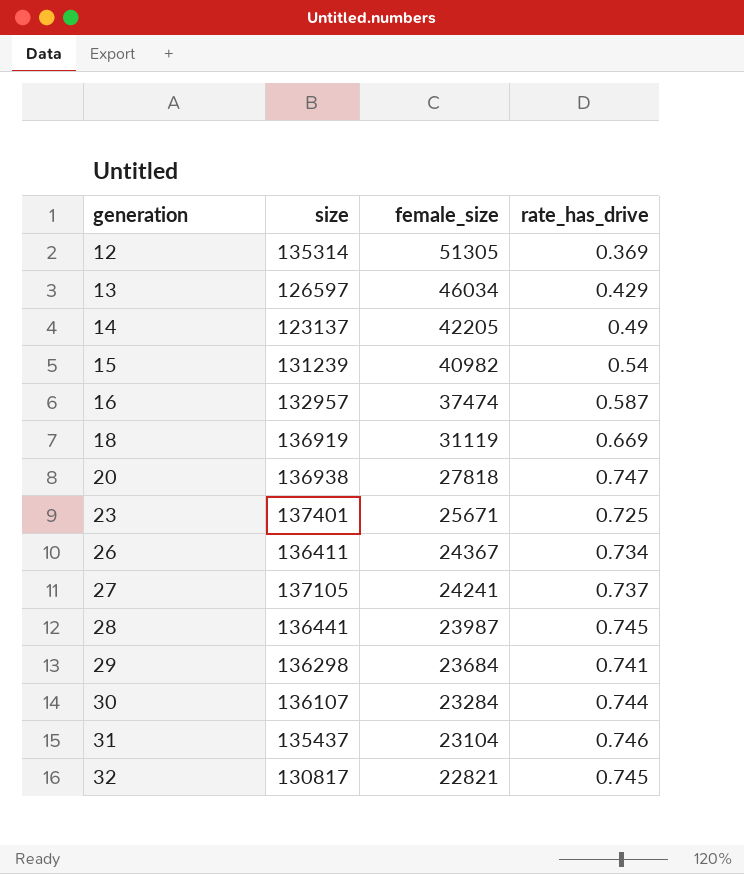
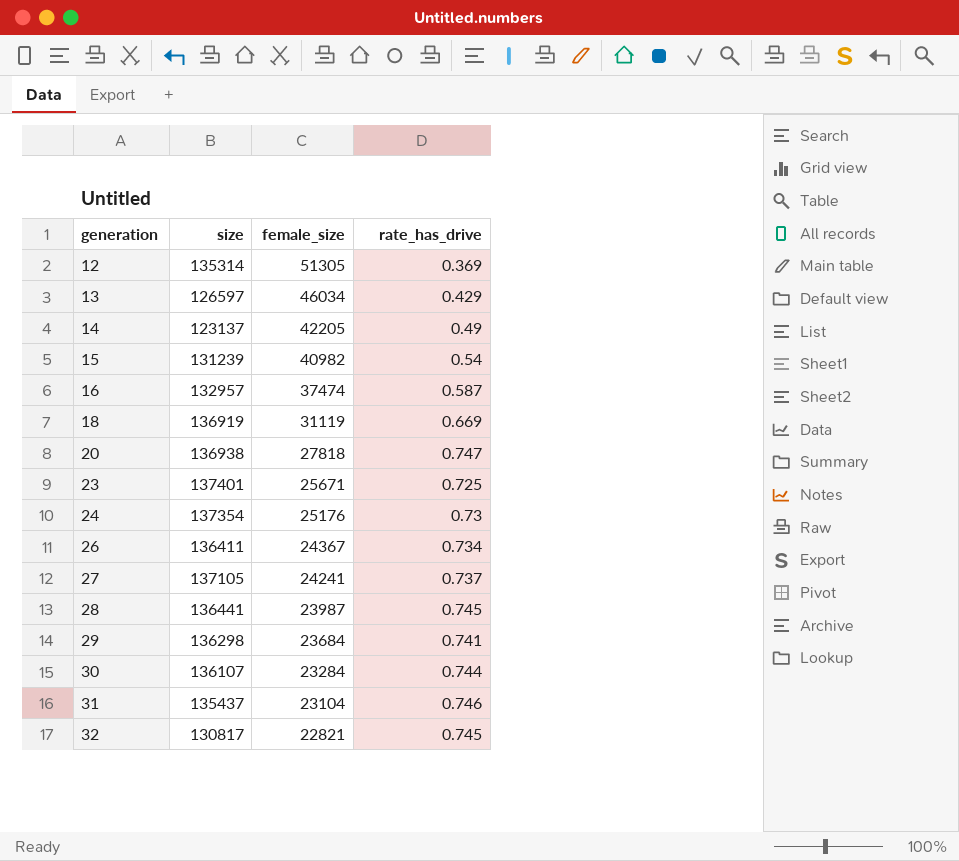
row 24: none -> 137354 | 25176 | 0.73

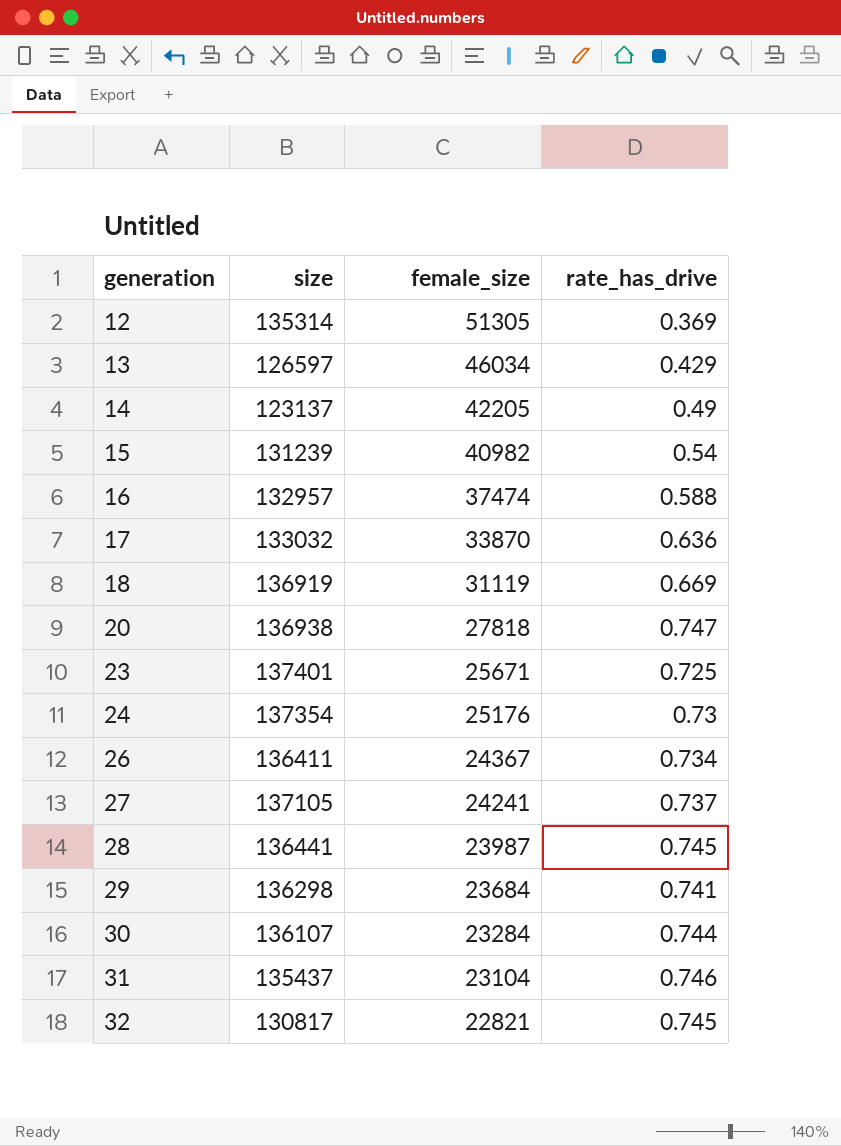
16 | rate_has_drive: 0.587 -> 0.588
row 17: none -> 133032 | 33870 | 0.636

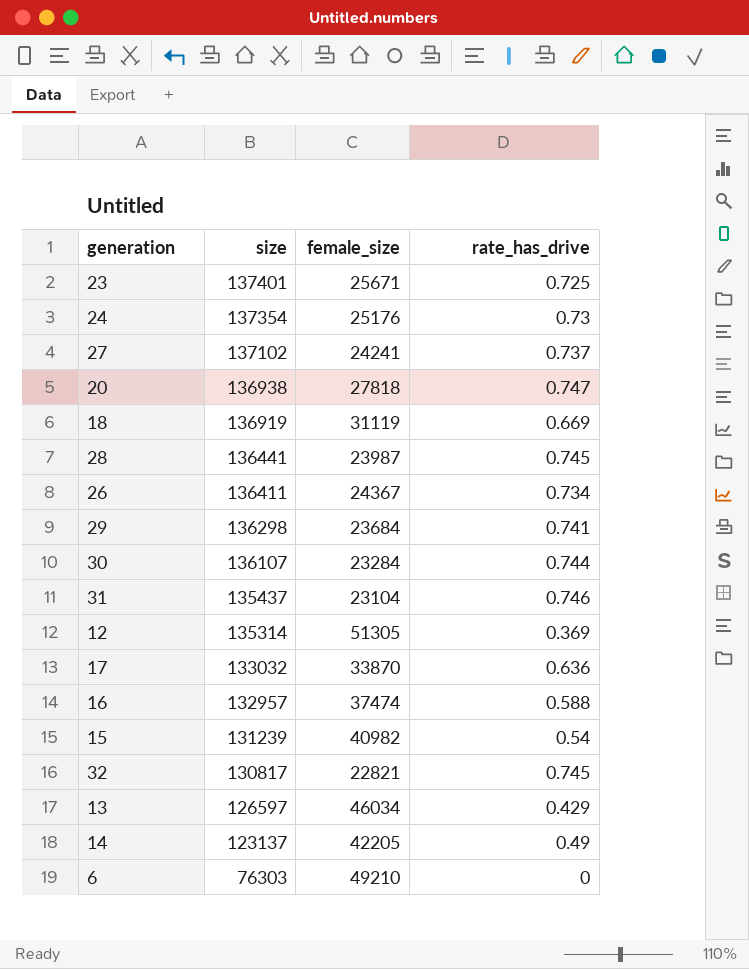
row order: generation ascending -> size descending
27 | size: 137105 -> 137102
row 6: none -> 76303 | 49210 | 0

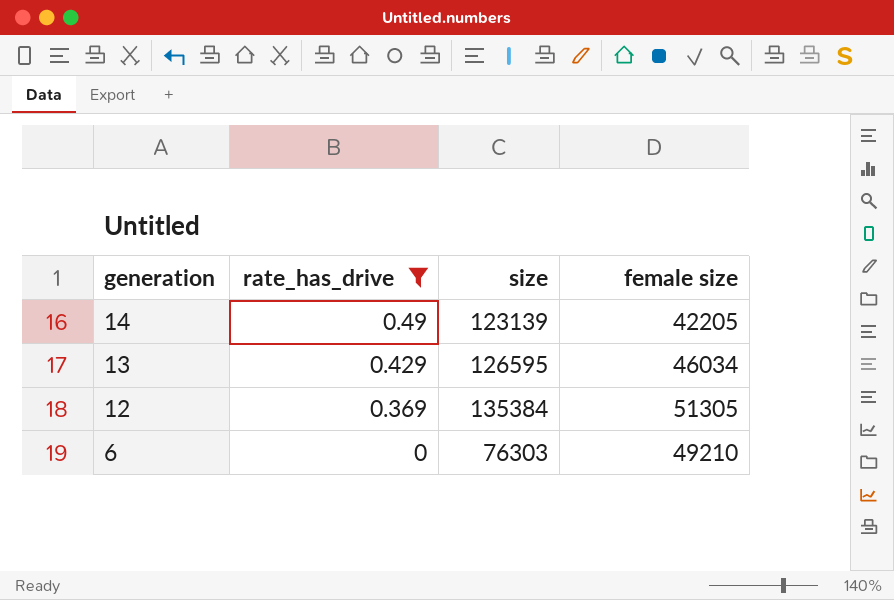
filter: none -> rate_has_drive <= 0.49
row order: size descending -> generation descending
column rate_has_drive | position: 4 -> 2
column name: female_size -> female size
14 | size: 123137 -> 123139
13 | size: 126597 -> 126595
12 | size: 135314 -> 135384

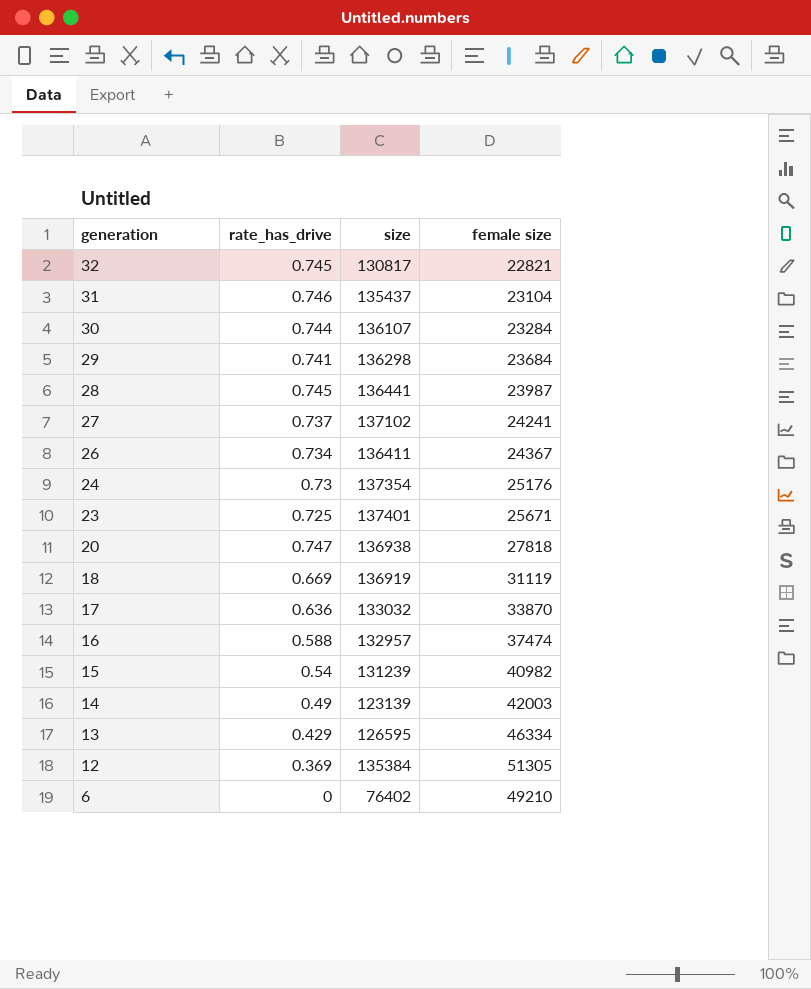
filter: rate_has_drive <= 0.49 -> none
14 | female size: 42205 -> 42003
13 | female size: 46034 -> 46334
6 | size: 76303 -> 76402

